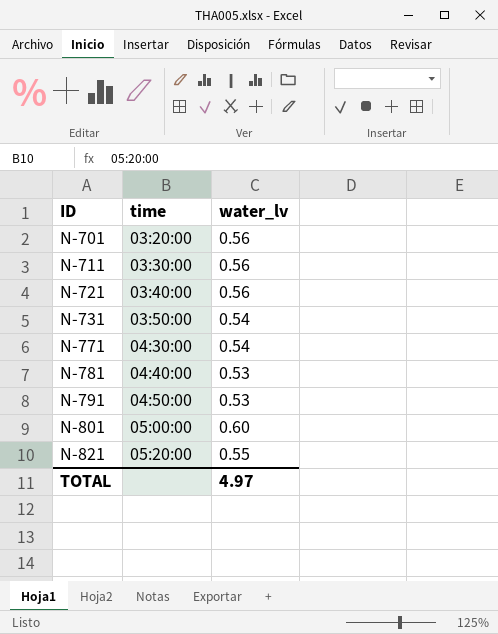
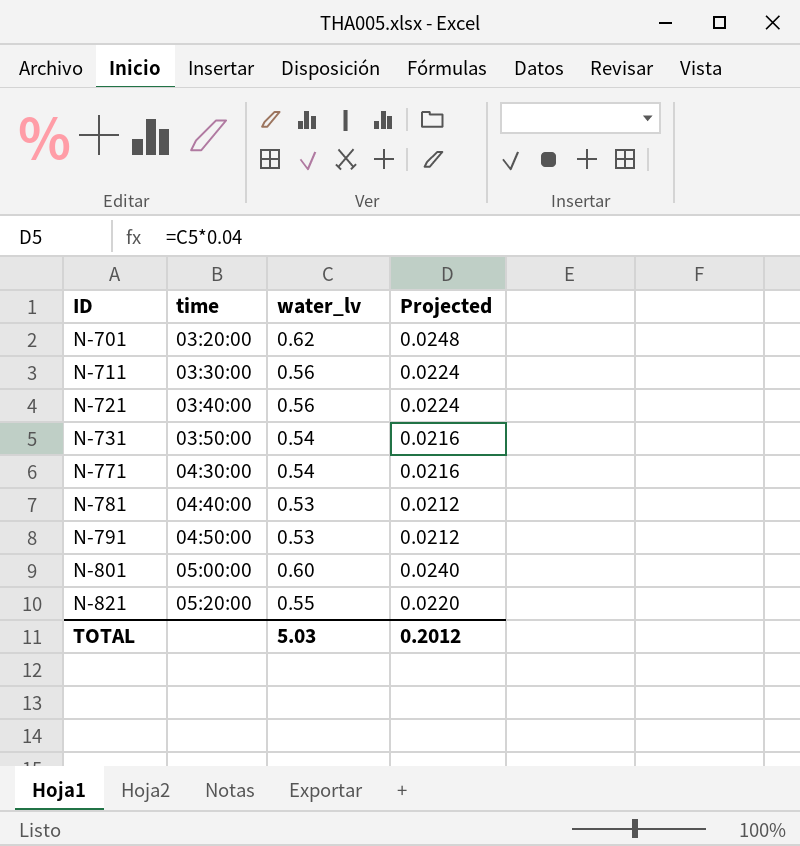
column Projected | formula: none -> [water_lv] * 0.04
N-701 | water_lv: 0.56 -> 0.62
TOTAL | water_lv: 4.97 -> 5.03

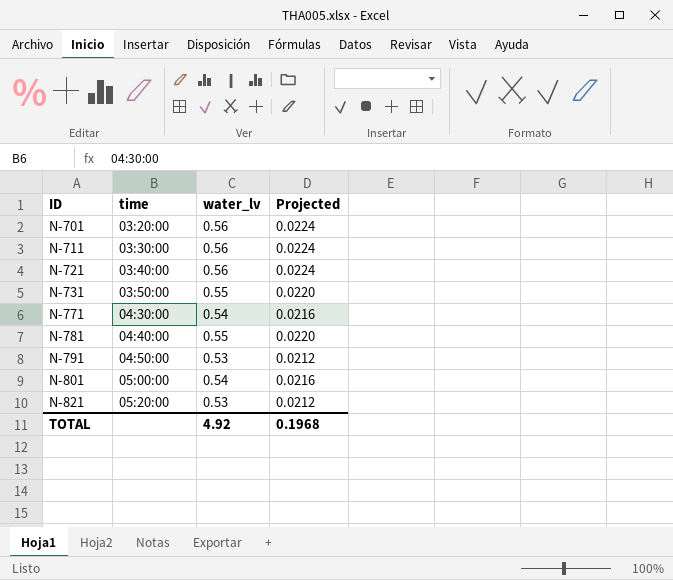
N-701 | water_lv: 0.62 -> 0.56
N-701 | Projected: 0.0248 -> 0.0224
N-731 | water_lv: 0.54 -> 0.55
N-731 | Projected: 0.0216 -> 0.0220
N-781 | water_lv: 0.53 -> 0.55
N-781 | Projected: 0.0212 -> 0.0220
N-801 | water_lv: 0.60 -> 0.54
N-801 | Projected: 0.0240 -> 0.0216
N-821 | water_lv: 0.55 -> 0.53
N-821 | Projected: 0.0220 -> 0.0212
TOTAL | water_lv: 5.03 -> 4.92
TOTAL | Projected: 0.2012 -> 0.1968

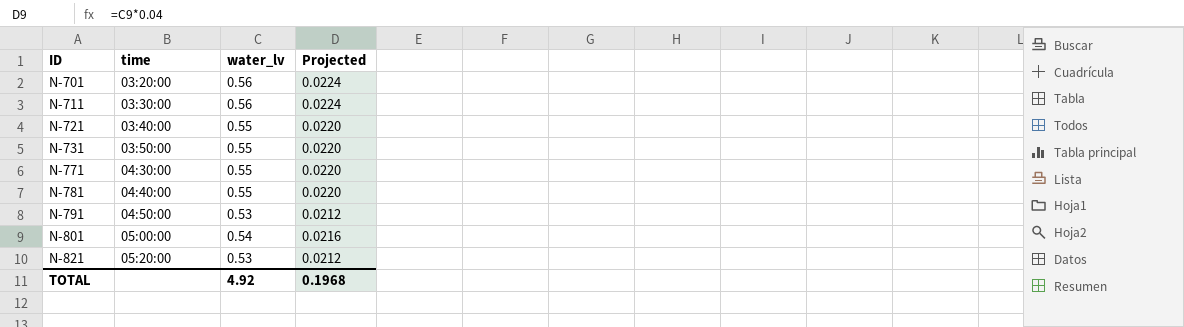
N-721 | water_lv: 0.56 -> 0.55
N-721 | Projected: 0.0224 -> 0.0220
N-771 | water_lv: 0.54 -> 0.55
N-771 | Projected: 0.0216 -> 0.0220

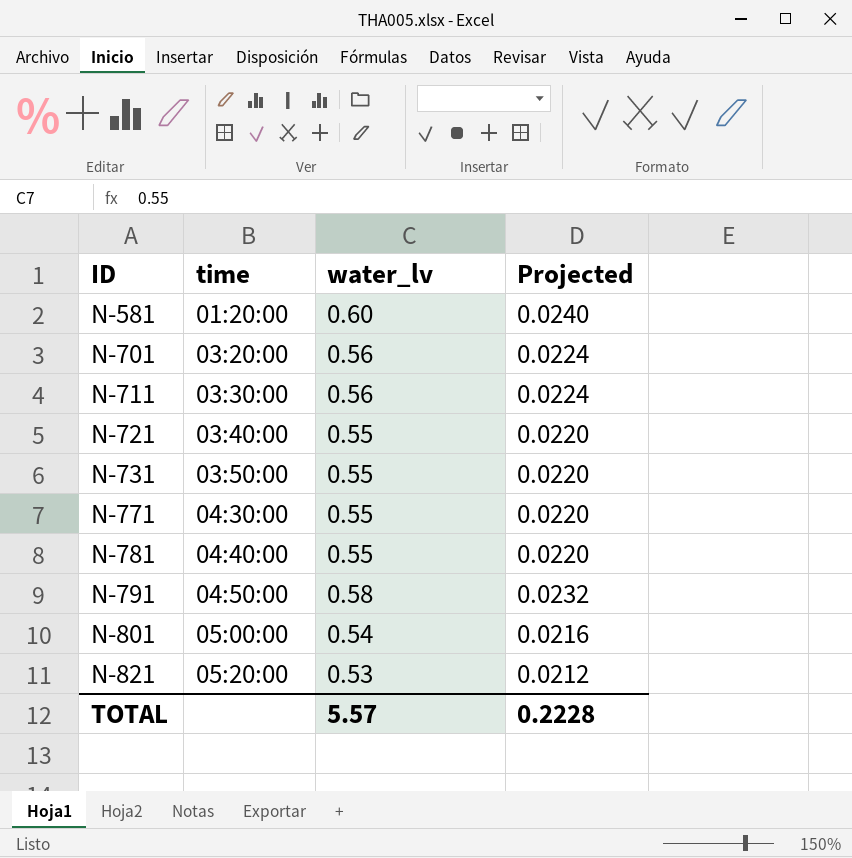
row N-581: none -> 01:20:00 | 0.60 | 0.0240
N-791 | water_lv: 0.53 -> 0.58
N-791 | Projected: 0.0212 -> 0.0232
TOTAL | water_lv: 4.92 -> 5.57
TOTAL | Projected: 0.1968 -> 0.2228

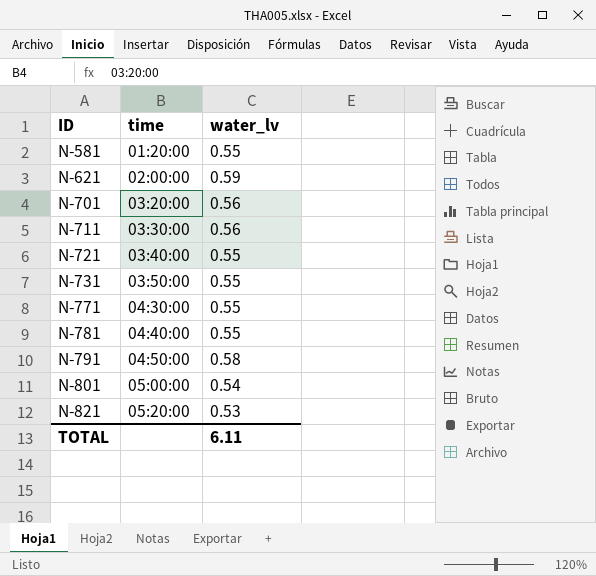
column Projected | formula: [water_lv] * 0.04 -> none
N-581 | water_lv: 0.60 -> 0.55
row N-621: none -> 02:00:00 | 0.59
TOTAL | water_lv: 5.57 -> 6.11

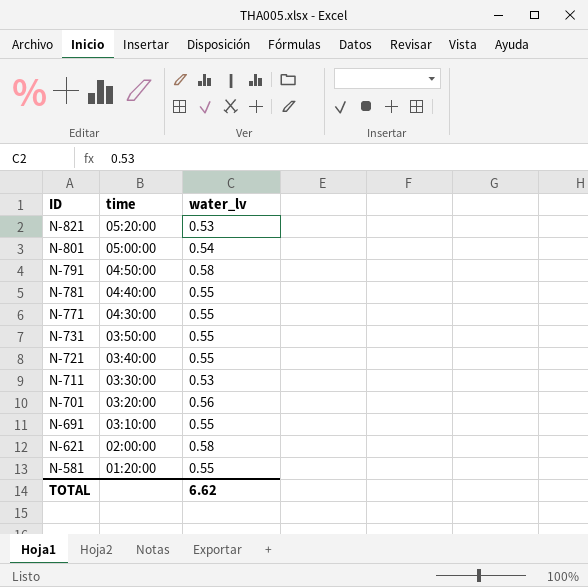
row order: ID ascending -> ID descending
N-711 | water_lv: 0.56 -> 0.53
row N-691: none -> 03:10:00 | 0.55
N-621 | water_lv: 0.59 -> 0.58
TOTAL | water_lv: 6.11 -> 6.62

